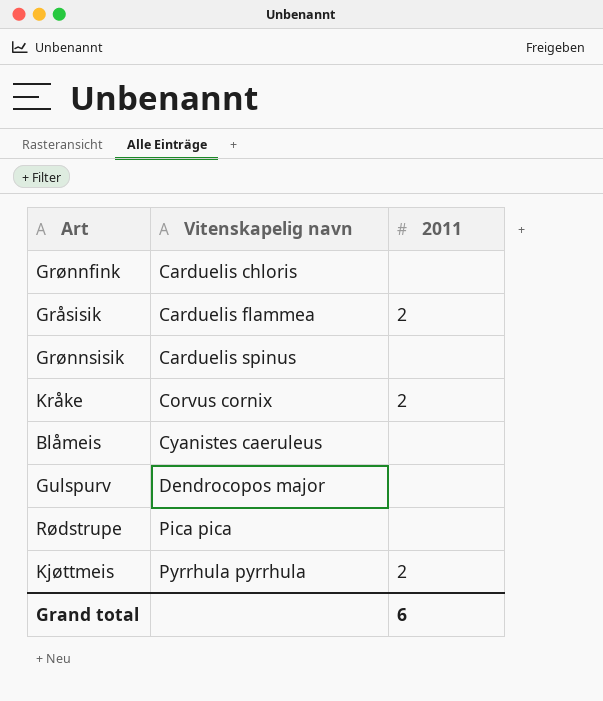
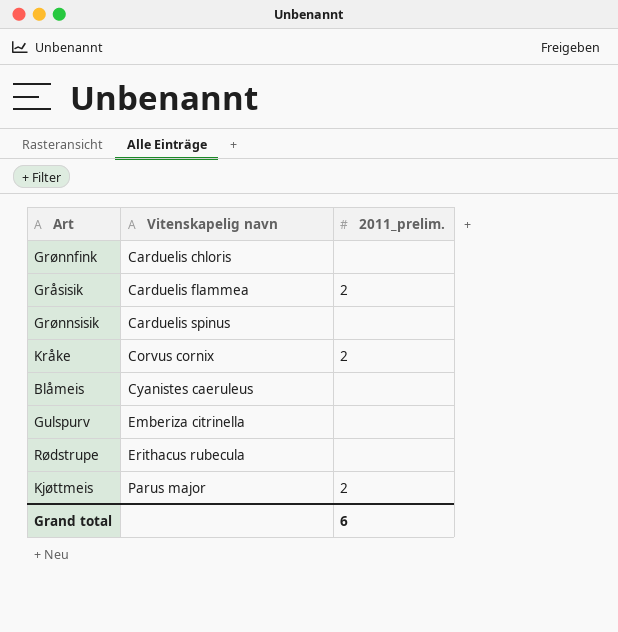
column name: 2011 -> 2011_prelim.
Gulspurv | Vitenskapelig navn: Dendrocopos major -> Emberiza citrinella
Rødstrupe | Vitenskapelig navn: Pica pica -> Erithacus rubecula
Kjøttmeis | Vitenskapelig navn: Pyrrhula pyrrhula -> Parus major

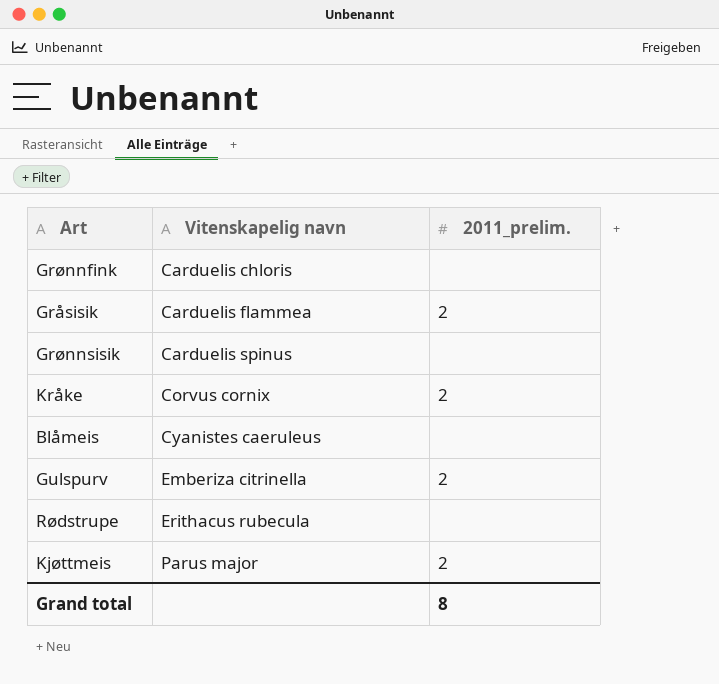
Gulspurv | 2011_prelim.: none -> 2
Grand total | 2011_prelim.: 6 -> 8

